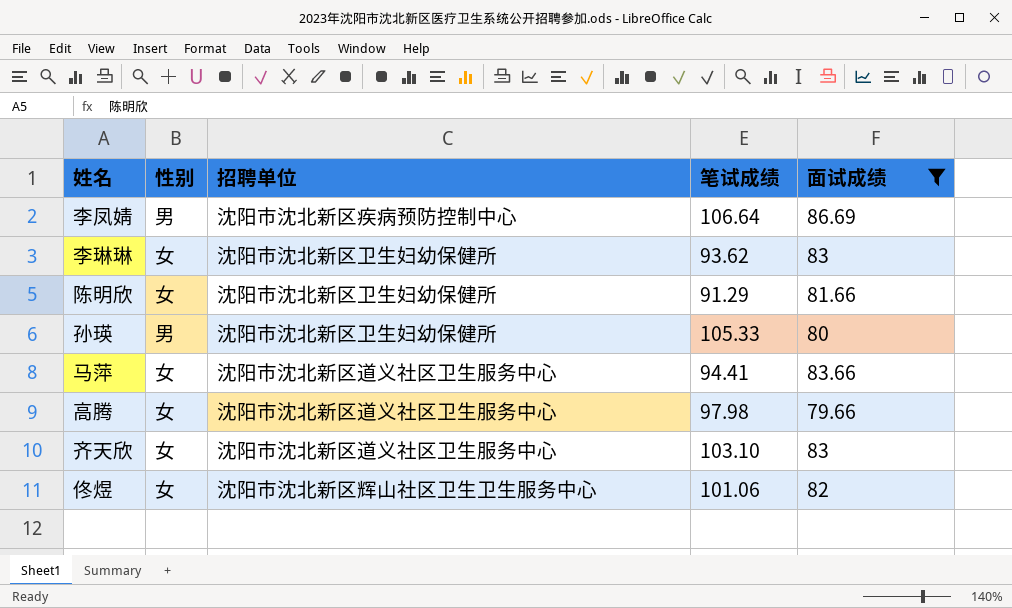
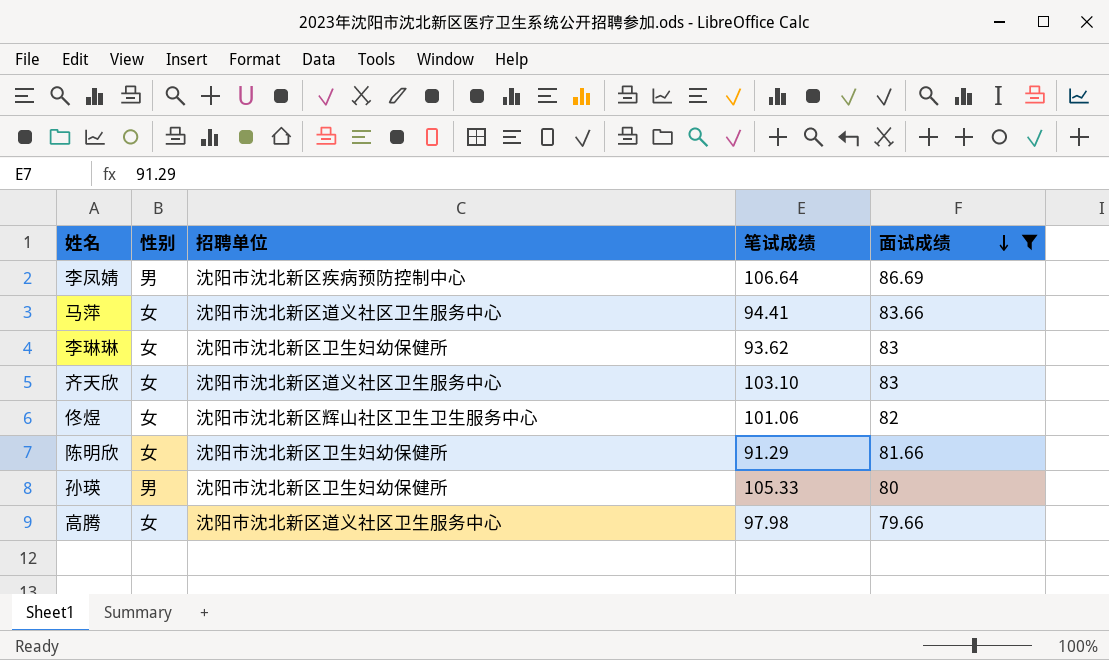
row order: none -> 面试成绩 descending

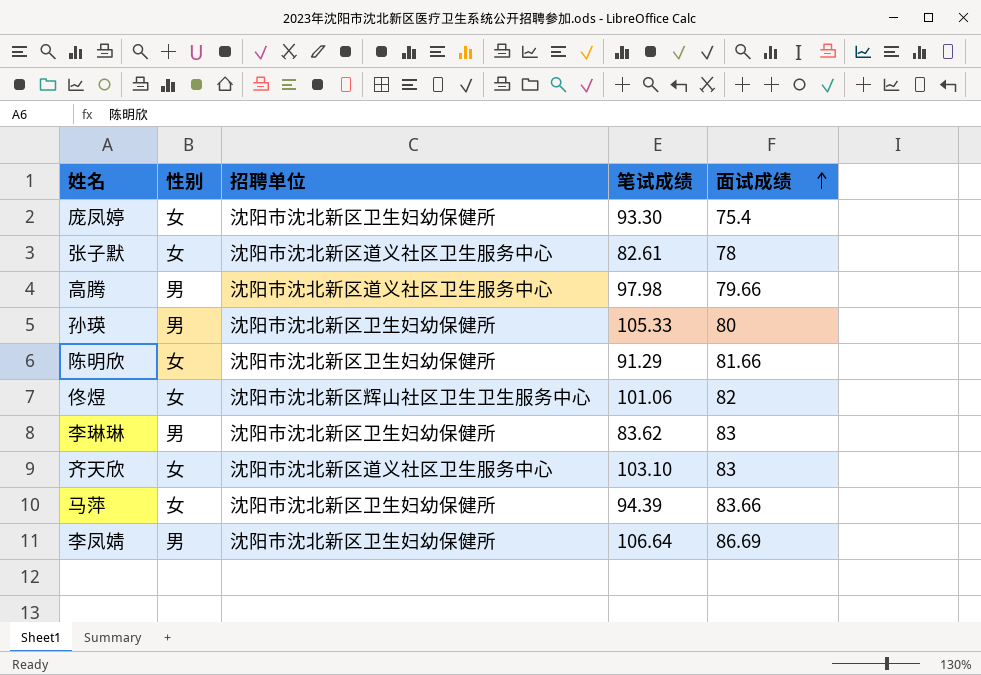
filter: 面试成绩 >= 79.66 -> none
row order: 面试成绩 descending -> 面试成绩 ascending
高腾 | 性别: 女 -> 男
李琳琳 | 性别: 女 -> 男
李琳琳 | 笔试成绩: 93.62 -> 83.62
马萍 | 招聘单位: 沈阳市沈北新区道义社区卫生服务中心 -> 沈阳市沈北新区卫生妇幼保健所
马萍 | 笔试成绩: 94.41 -> 94.39
李凤婧 | 招聘单位: 沈阳市沈北新区疾病预防控制中心 -> 沈阳市沈北新区卫生妇幼保健所

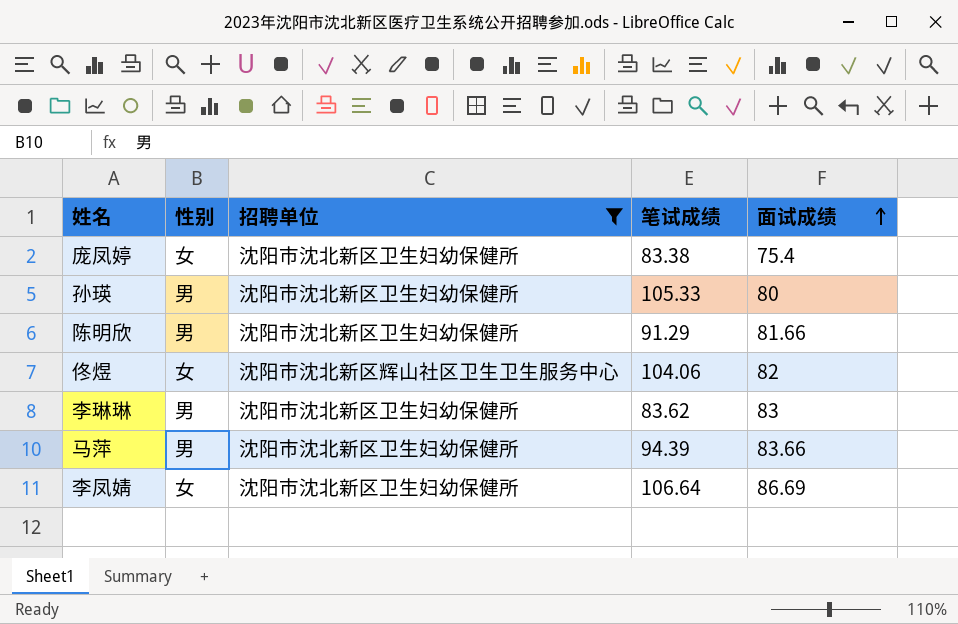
filter: none -> 招聘单位 != 沈阳市沈北新区道义社区卫生服务中心
庞凤婷 | 笔试成绩: 93.30 -> 83.38
陈明欣 | 性别: 女 -> 男
佟煜 | 笔试成绩: 101.06 -> 104.06
马萍 | 性别: 女 -> 男
李凤婧 | 性别: 男 -> 女

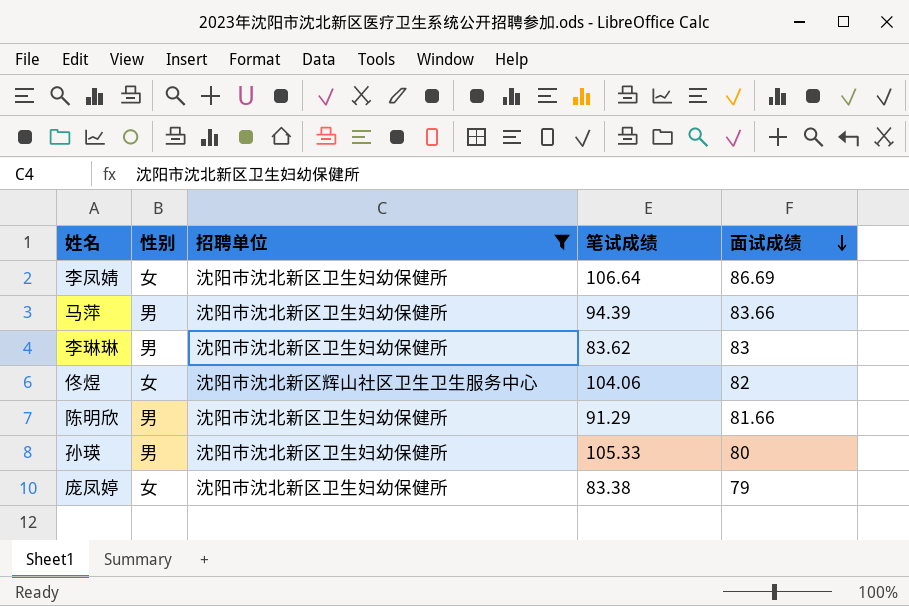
row order: 面试成绩 ascending -> 面试成绩 descending
庞凤婷 | 面试成绩: 75.4 -> 79

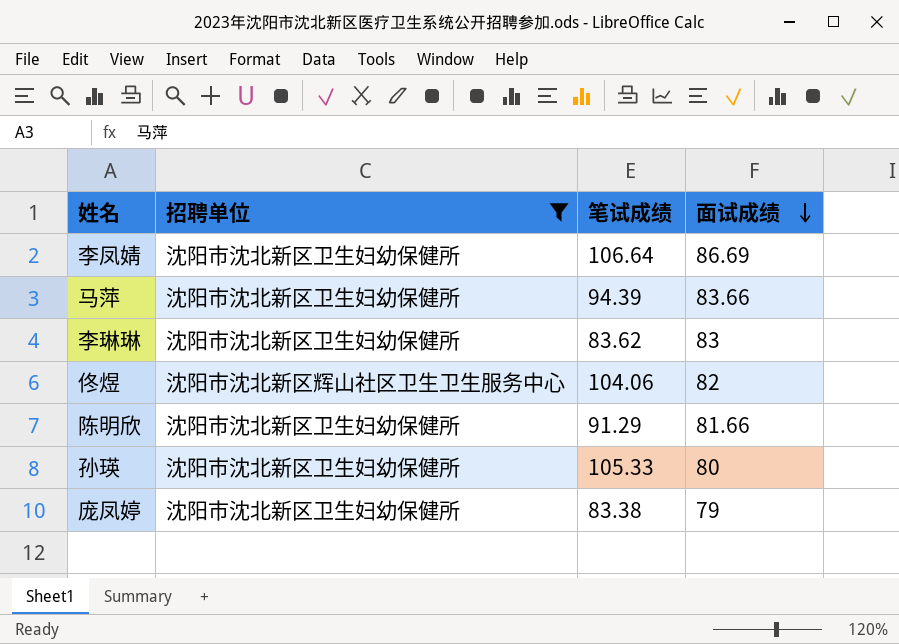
column 性别 | position: 2 -> none

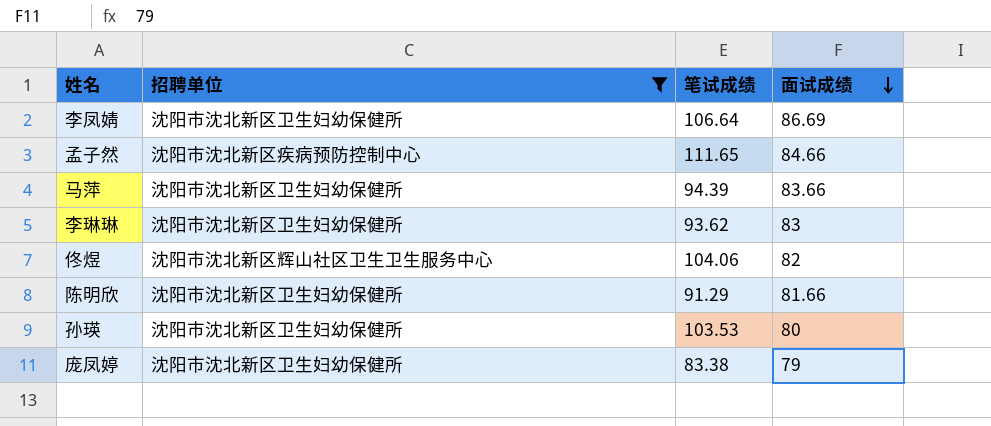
row 孟子然: none -> 沈阳市沈北新区疾病预防控制中心 | 111.65 | 84.66
李琳琳 | 笔试成绩: 83.62 -> 93.62
孙瑛 | 笔试成绩: 105.33 -> 103.53

